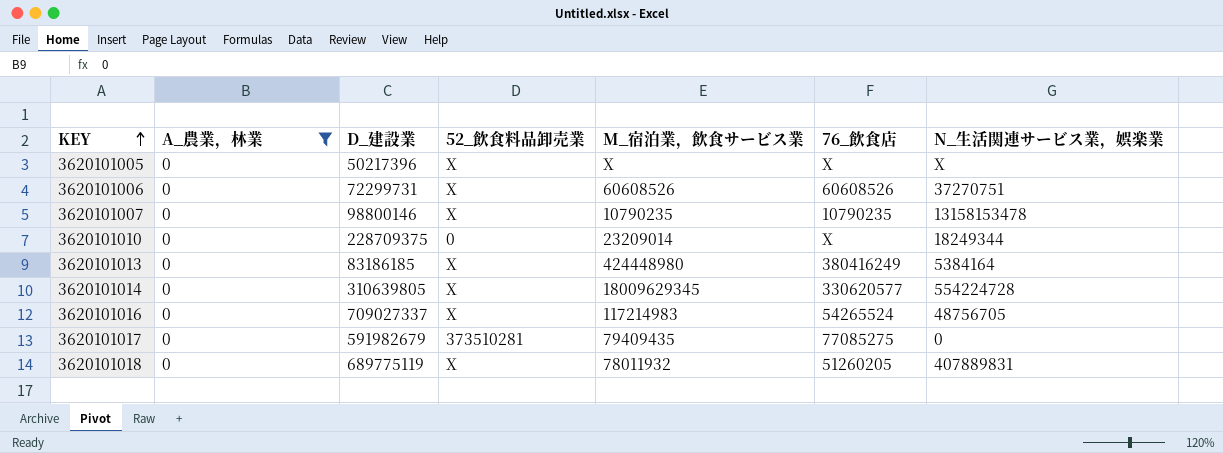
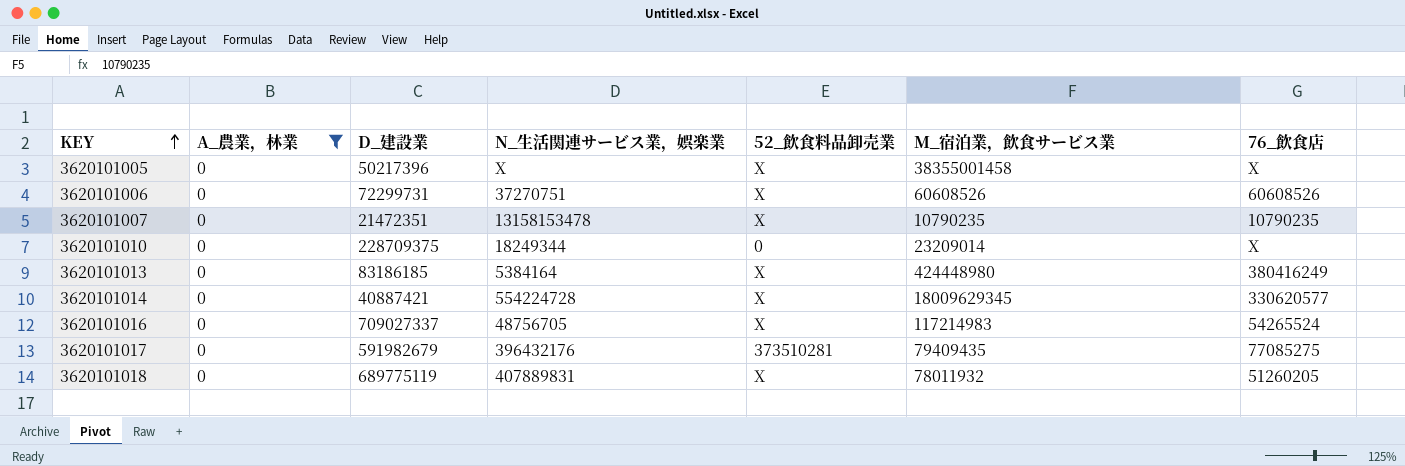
column N_生活関連サービス業，娯楽業 | position: 7 -> 4
3620101005 | M_宿泊業，飲食サービス業: X -> 38355001458
3620101007 | D_建設業: 98800146 -> 21472351
3620101014 | D_建設業: 310639805 -> 40887421
3620101017 | N_生活関連サービス業，娯楽業: 0 -> 396432176

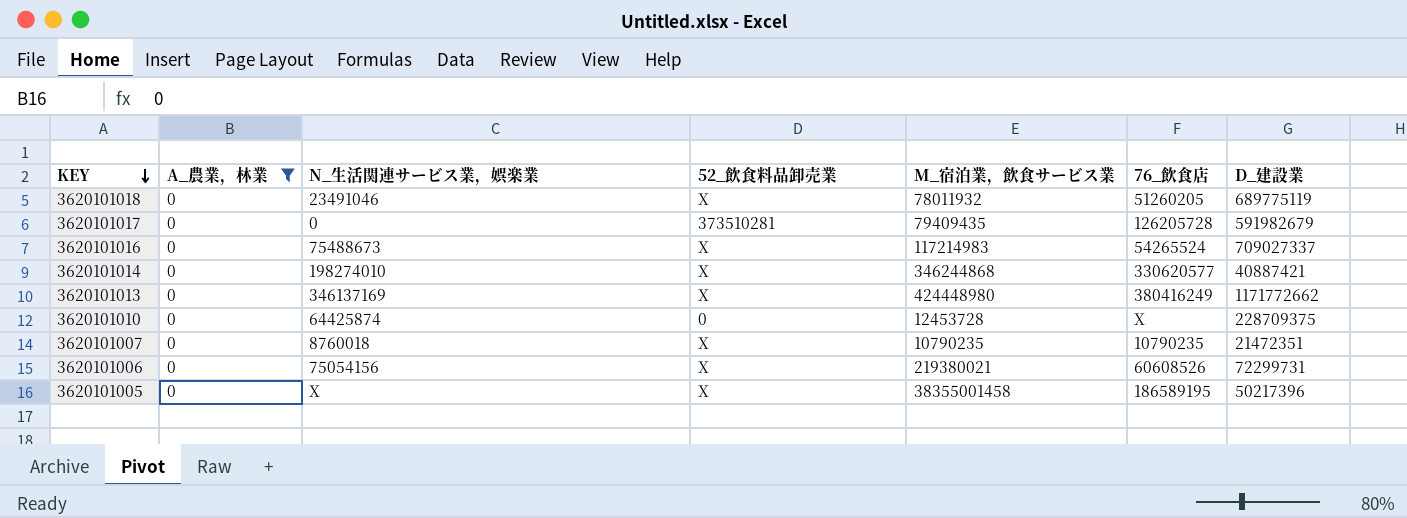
row order: KEY ascending -> KEY descending
column D_建設業 | position: 3 -> 7
3620101018 | N_生活関連サービス業，娯楽業: 407889831 -> 23491046
3620101017 | N_生活関連サービス業，娯楽業: 396432176 -> 0
3620101017 | 76_飲食店: 77085275 -> 126205728
3620101016 | N_生活関連サービス業，娯楽業: 48756705 -> 75488673
3620101014 | N_生活関連サービス業，娯楽業: 554224728 -> 198274010
3620101014 | M_宿泊業，飲食サービス業: 18009629345 -> 346244868
3620101013 | N_生活関連サービス業，娯楽業: 5384164 -> 346137169
3620101013 | D_建設業: 83186185 -> 1171772662
3620101010 | N_生活関連サービス業，娯楽業: 18249344 -> 64425874
3620101010 | M_宿泊業，飲食サービス業: 23209014 -> 12453728
3620101007 | N_生活関連サービス業，娯楽業: 13158153478 -> 8760018
3620101006 | N_生活関連サービス業，娯楽業: 37270751 -> 75054156
3620101006 | M_宿泊業，飲食サービス業: 60608526 -> 219380021
3620101005 | 76_飲食店: X -> 186589195

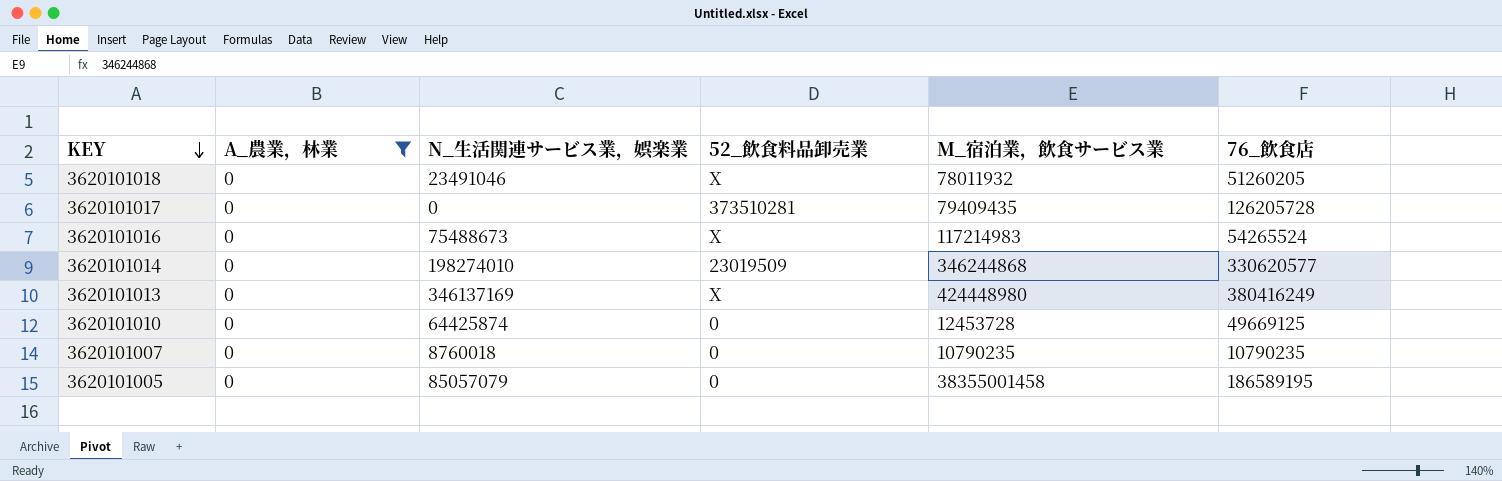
column D_建設業 | position: 7 -> none
row 3620101006: 0 | 75054156 | X | 219380021 | 60608526 | 72299731 -> none
3620101014 | 52_飲食料品卸売業: X -> 23019509
3620101010 | 76_飲食店: X -> 49669125
3620101007 | 52_飲食料品卸売業: X -> 0
3620101005 | N_生活関連サービス業，娯楽業: X -> 85057079
3620101005 | 52_飲食料品卸売業: X -> 0

